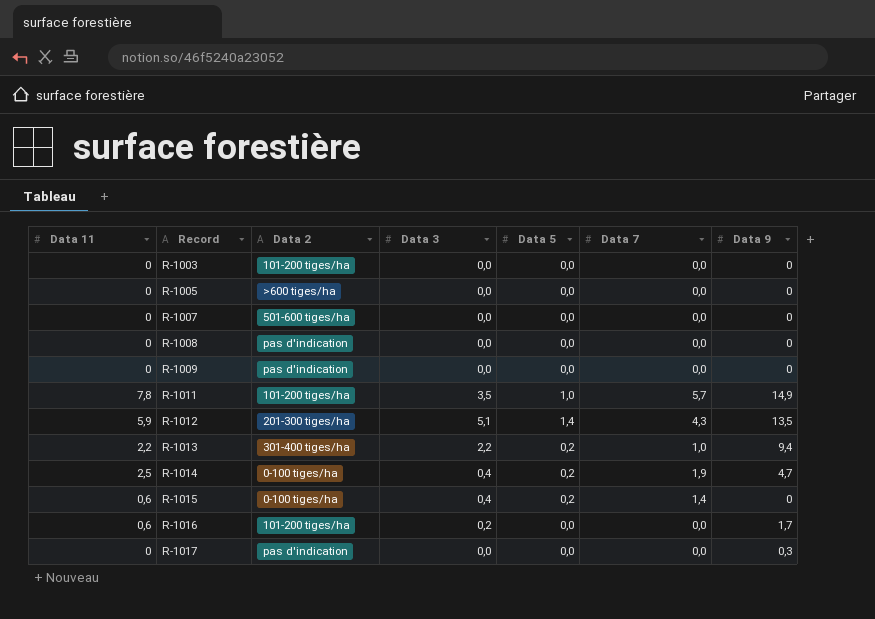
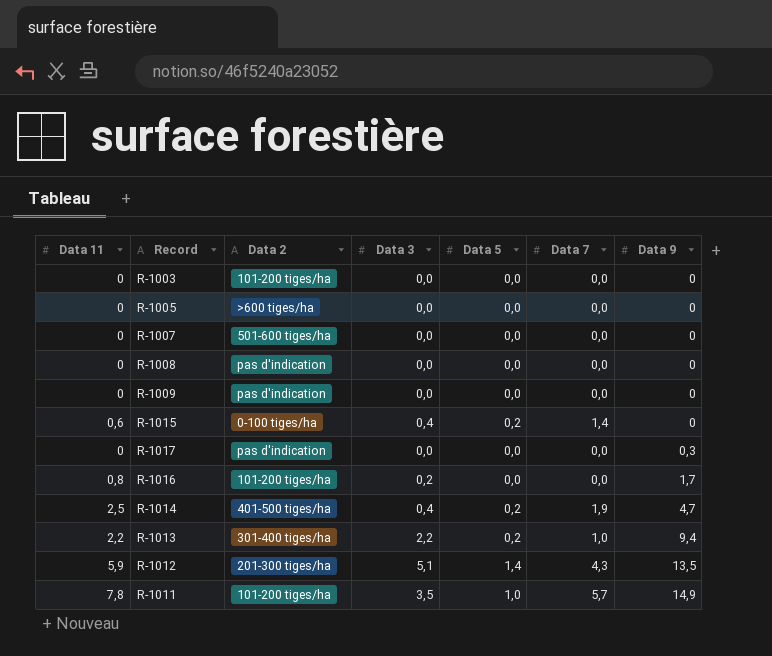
row order: Record ascending -> Data 9 ascending
R-1016 | Data 11: 0,6 -> 0,8
R-1014 | Data 2: 0-100 tiges/ha -> 401-500 tiges/ha

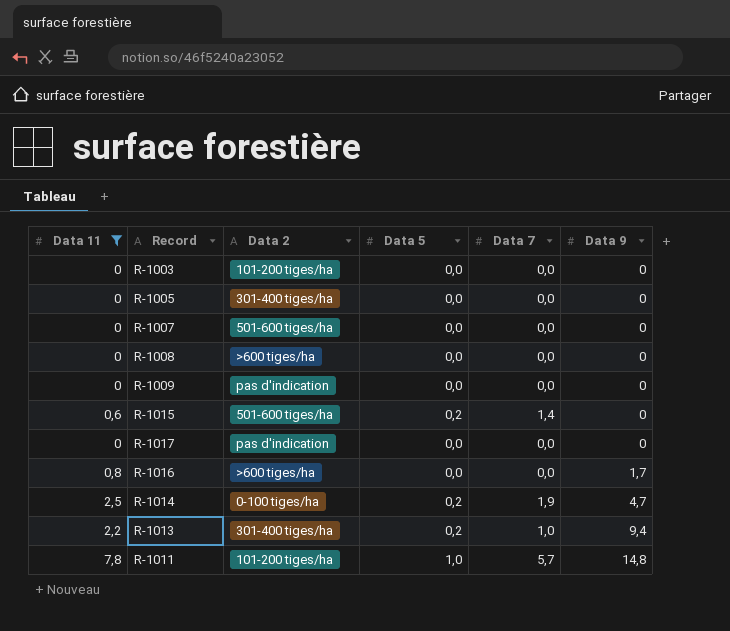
filter: none -> Data 11 != 5,9
column Data 3 | position: 4 -> none
R-1005 | Data 2: >600 tiges/ha -> 301-400 tiges/ha
R-1008 | Data 2: pas d'indication -> >600 tiges/ha
R-1015 | Data 2: 0-100 tiges/ha -> 501-600 tiges/ha
R-1017 | Data 9: 0,3 -> 0
R-1016 | Data 2: 101-200 tiges/ha -> >600 tiges/ha
R-1014 | Data 2: 401-500 tiges/ha -> 0-100 tiges/ha
R-1011 | Data 9: 14,9 -> 14,8

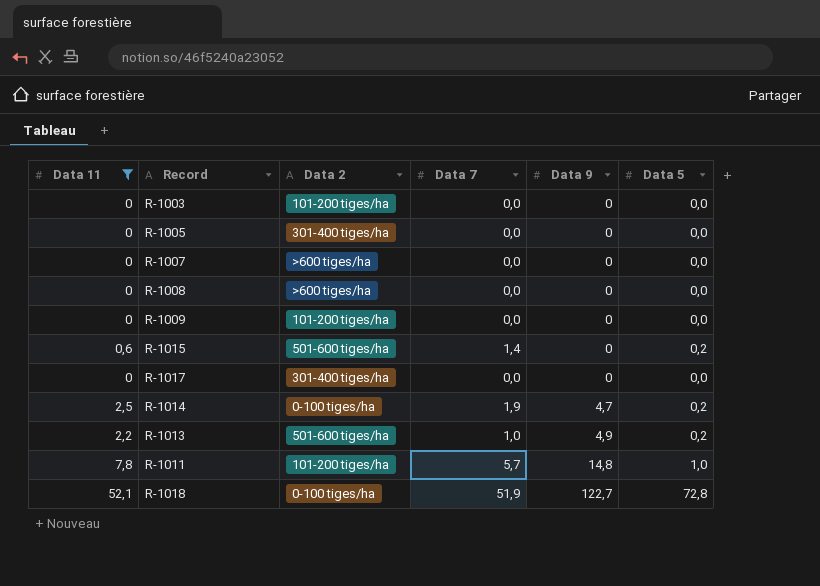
column Data 5 | position: 4 -> 6
row R-1016: 0,8 | >600 tiges/ha | 0,0 | 0,0 | 1,7 -> none
R-1007 | Data 2: 501-600 tiges/ha -> >600 tiges/ha
R-1009 | Data 2: pas d'indication -> 101-200 tiges/ha
R-1017 | Data 2: pas d'indication -> 301-400 tiges/ha
R-1013 | Data 2: 301-400 tiges/ha -> 501-600 tiges/ha
R-1013 | Data 9: 9,4 -> 4,9
row R-1018: none -> 52,1 | 0-100 tiges/ha | 51,9 | 122,7 | 72,8

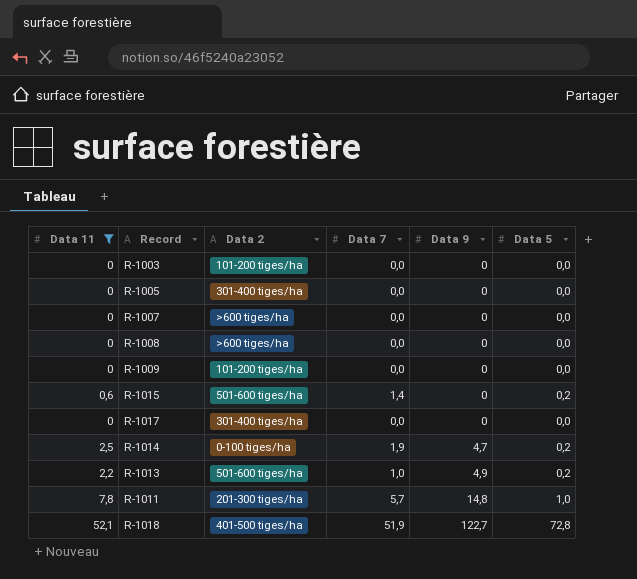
R-1011 | Data 2: 101-200 tiges/ha -> 201-300 tiges/ha
R-1018 | Data 2: 0-100 tiges/ha -> 401-500 tiges/ha

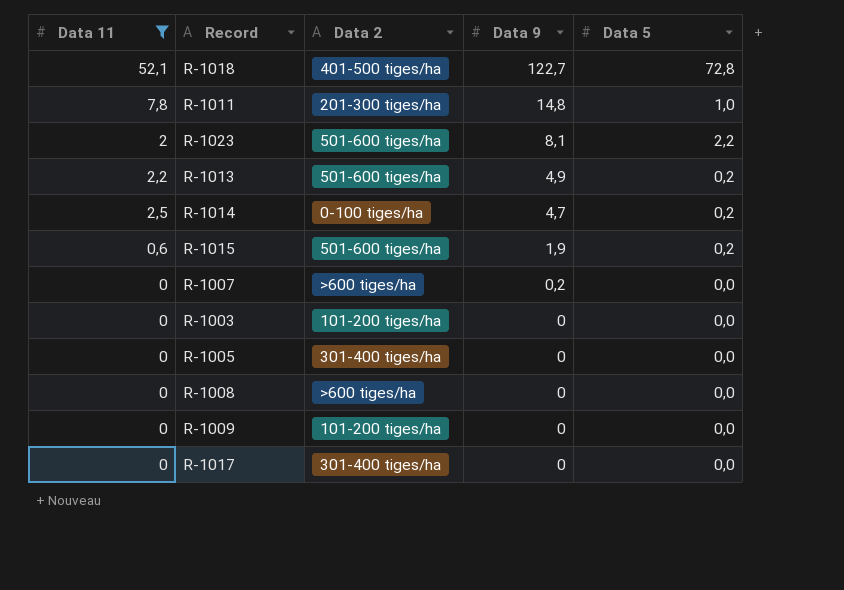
row order: Data 9 ascending -> Data 9 descending
column Data 7 | position: 4 -> none
row R-1023: none -> 2 | 501-600 tiges/ha | 8,1 | 2,2
R-1015 | Data 9: 0 -> 1,9
R-1007 | Data 9: 0 -> 0,2

